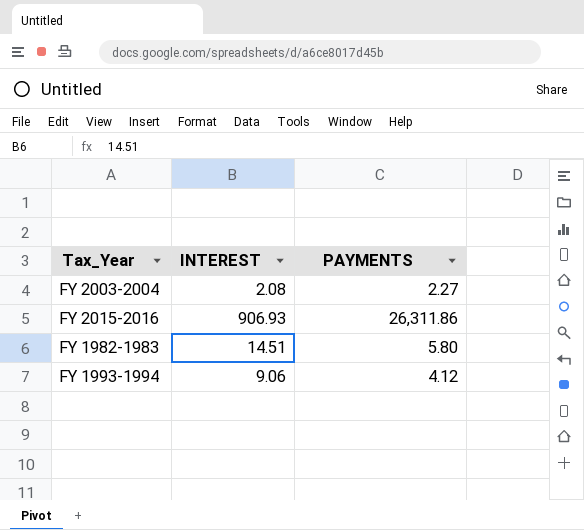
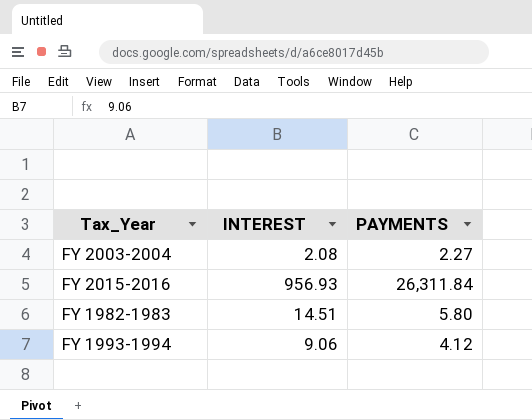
FY 2015-2016 | INTEREST: 906.93 -> 956.93
FY 2015-2016 | PAYMENTS: 26,311.86 -> 26,311.84

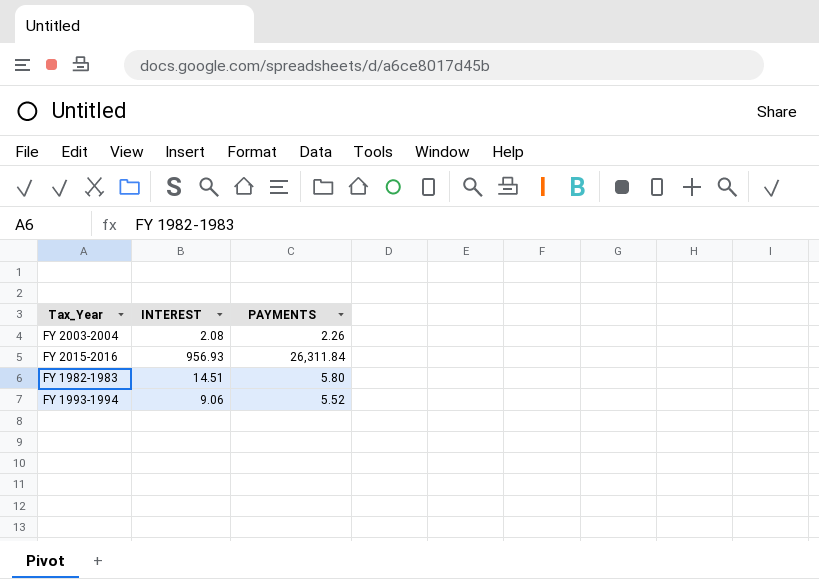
FY 2003-2004 | PAYMENTS: 2.27 -> 2.26
FY 1993-1994 | PAYMENTS: 4.12 -> 5.52

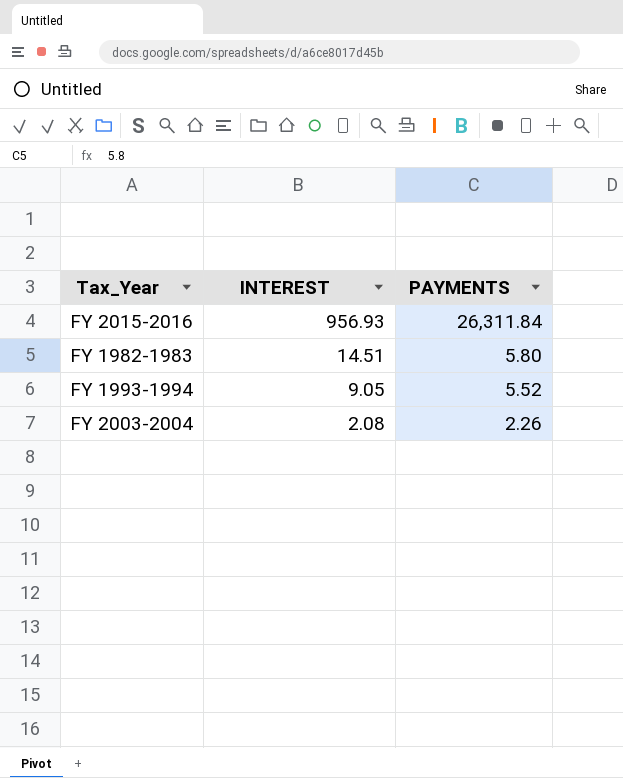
row order: none -> INTEREST descending
FY 1993-1994 | INTEREST: 9.06 -> 9.05

